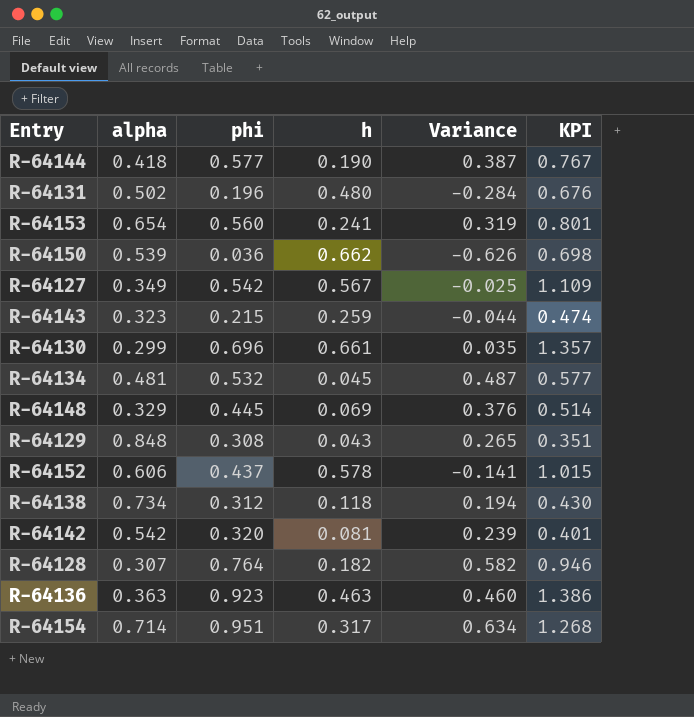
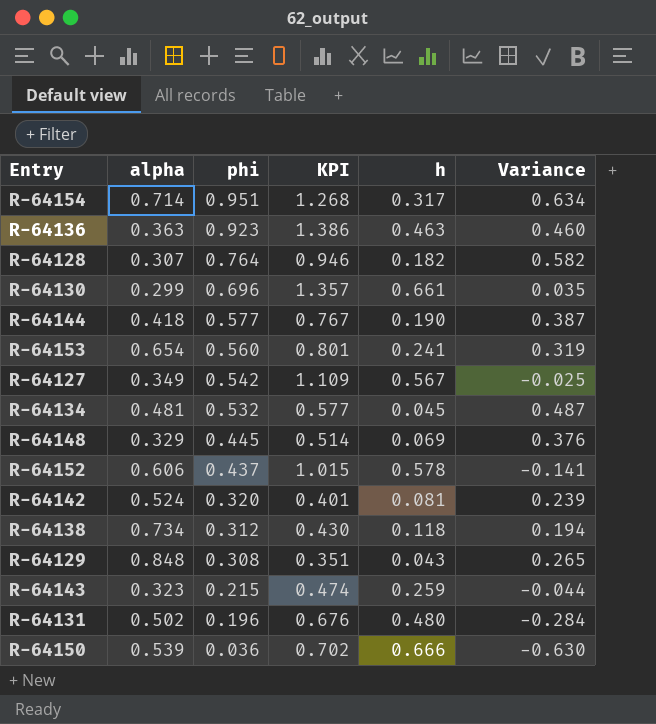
row order: none -> phi descending
column KPI | position: 6 -> 4
R-64142 | alpha: 0.542 -> 0.524
R-64150 | KPI: 0.698 -> 0.702
R-64150 | h: 0.662 -> 0.666
R-64150 | Variance: -0.626 -> -0.630

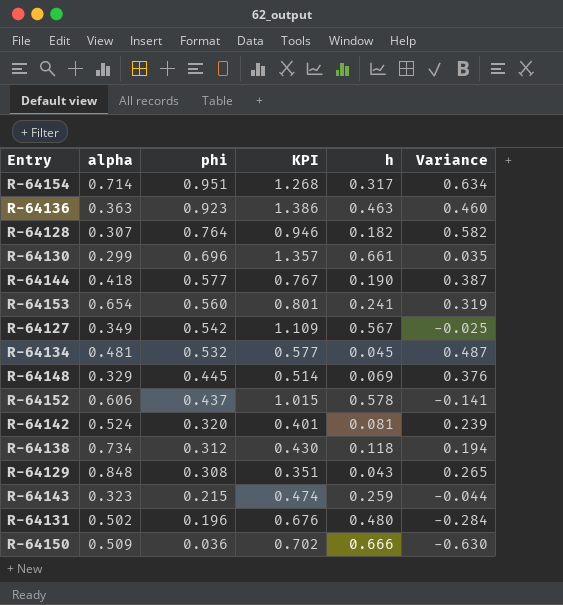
R-64150 | alpha: 0.539 -> 0.509

